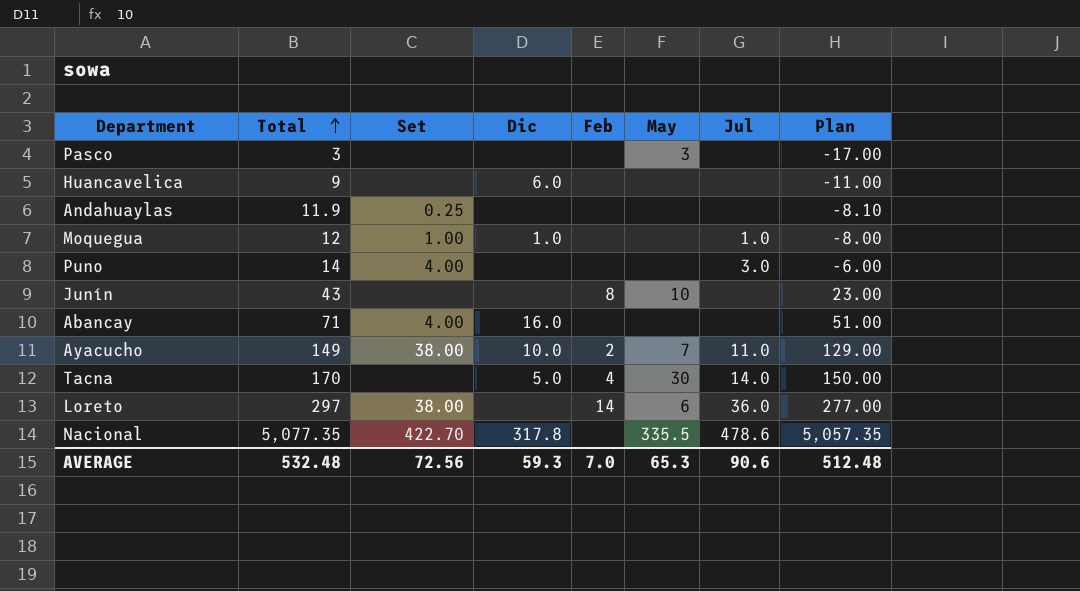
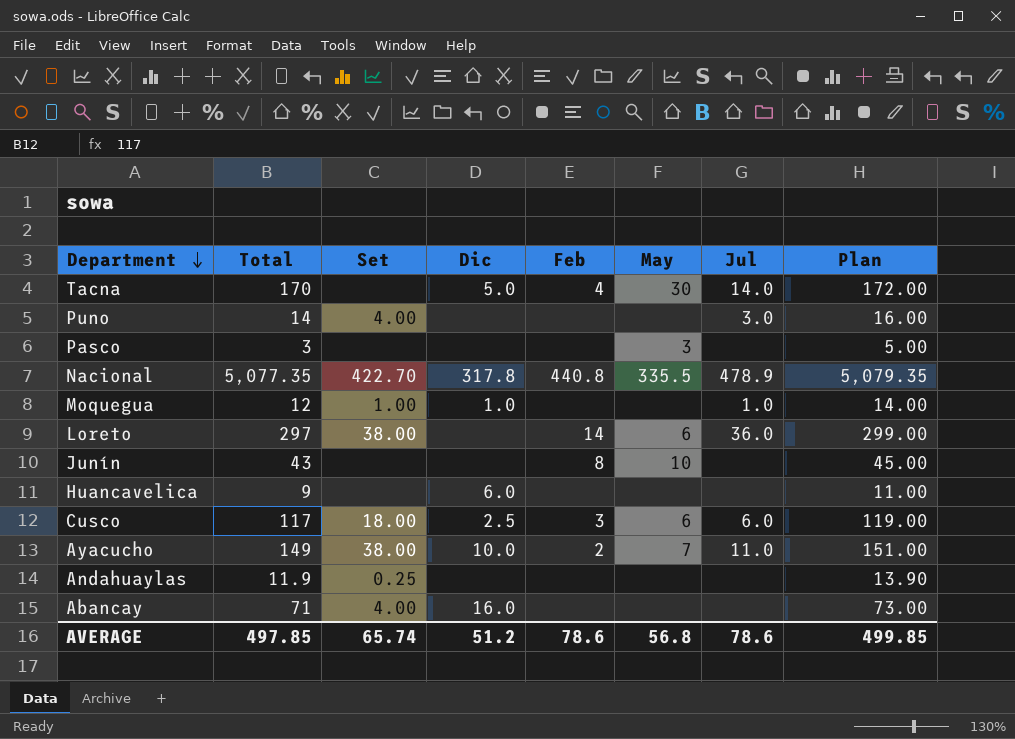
row order: Total ascending -> Department descending
column Plan | formula: [Total] - 20 -> [Total] + 2
Nacional | Feb: none -> 440.8
Nacional | Jul: 478.6 -> 478.9
row Cusco: none -> 117 | 18.00 | 2.5 | 3 | 6 | 6.0 | 119.00
AVERAGE | Total: 532.48 -> 497.85
AVERAGE | Set: 72.56 -> 65.74
AVERAGE | Dic: 59.3 -> 51.2
AVERAGE | Feb: 7.0 -> 78.6
AVERAGE | May: 65.3 -> 56.8
AVERAGE | Jul: 90.6 -> 78.6
AVERAGE | Plan: 512.48 -> 499.85

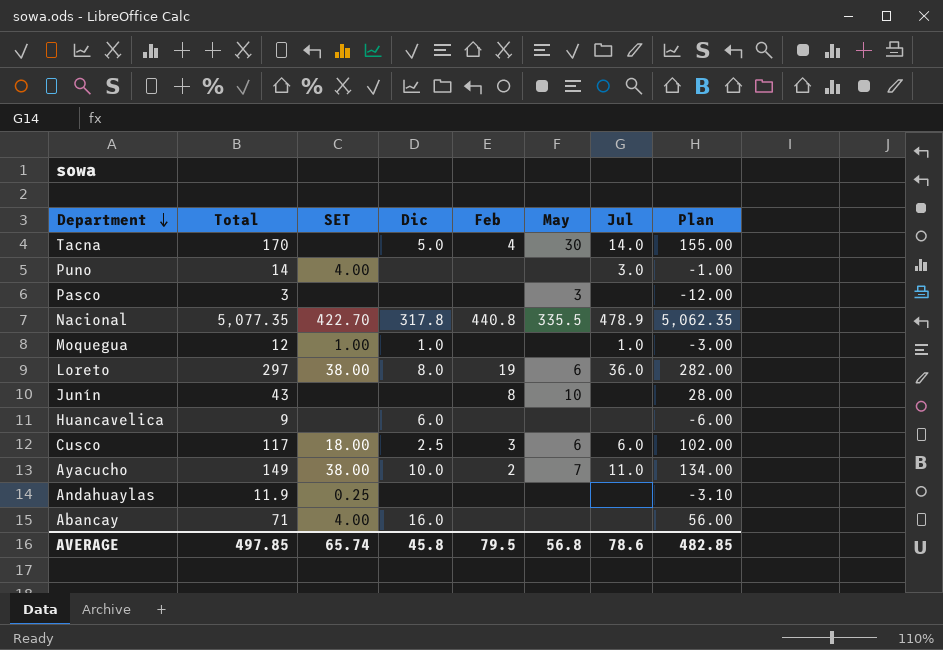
column name: Set -> SET
column Plan | formula: [Total] + 2 -> [Total] - 15
Loreto | Dic: none -> 8.0
Loreto | Feb: 14 -> 19
AVERAGE | Dic: 51.2 -> 45.8
AVERAGE | Feb: 78.6 -> 79.5
AVERAGE | Plan: 499.85 -> 482.85

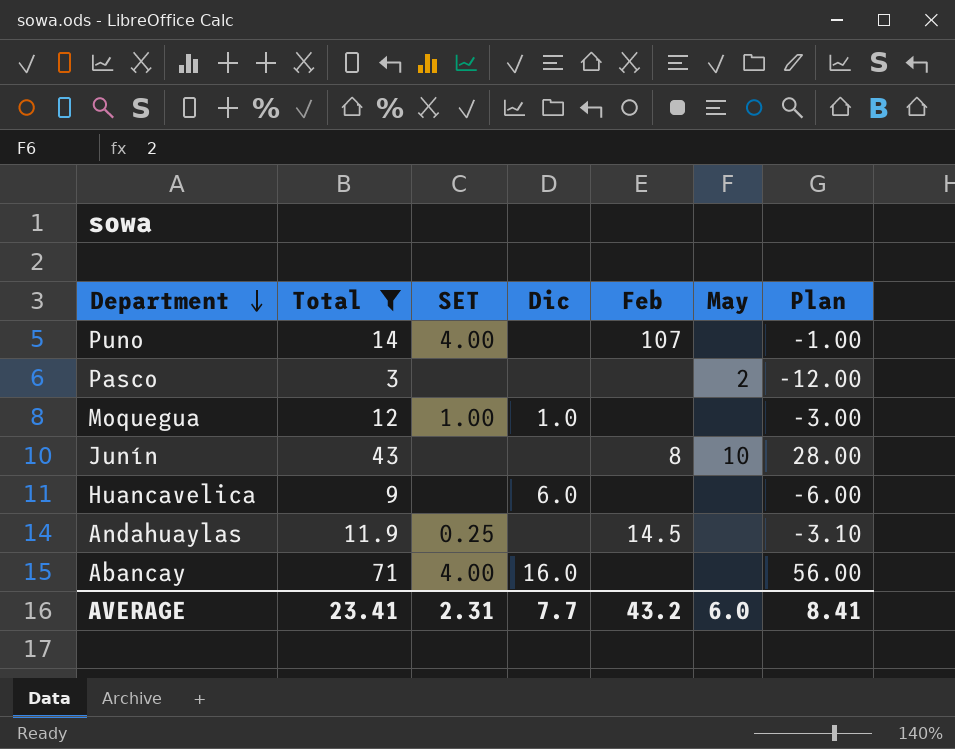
filter: none -> Total <= 71
column Jul | position: 7 -> none
Puno | Feb: none -> 107
Pasco | May: 3 -> 2
Andahuaylas | Feb: none -> 14.5
AVERAGE | Total: 497.85 -> 23.41
AVERAGE | SET: 65.74 -> 2.31
AVERAGE | Dic: 45.8 -> 7.7
AVERAGE | Feb: 79.5 -> 43.2
AVERAGE | May: 56.8 -> 6.0
AVERAGE | Plan: 482.85 -> 8.41

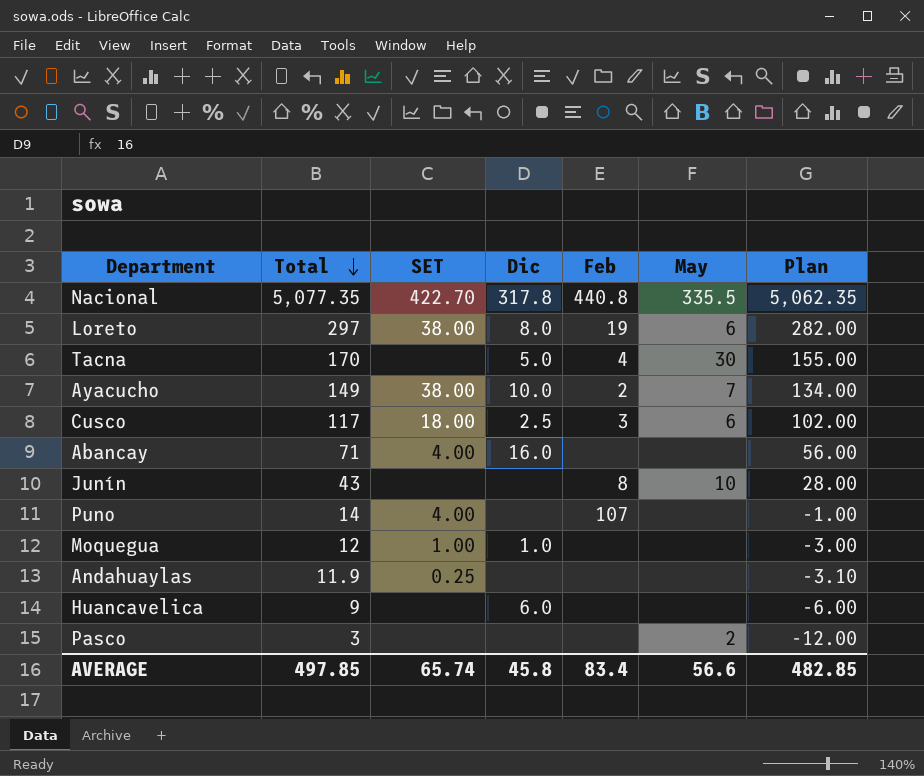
filter: Total <= 71 -> none
row order: Department descending -> Total descending
Andahuaylas | Feb: 14.5 -> none
AVERAGE | Total: 23.41 -> 497.85
AVERAGE | SET: 2.31 -> 65.74
AVERAGE | Dic: 7.7 -> 45.8
AVERAGE | Feb: 43.2 -> 83.4
AVERAGE | May: 6.0 -> 56.6
AVERAGE | Plan: 8.41 -> 482.85

